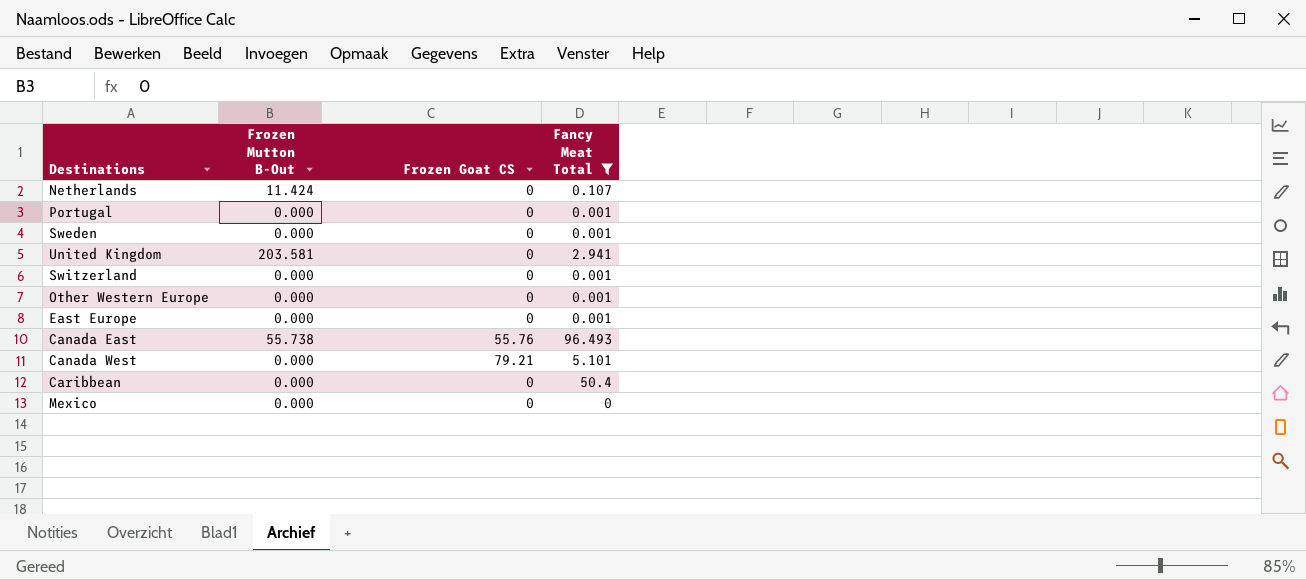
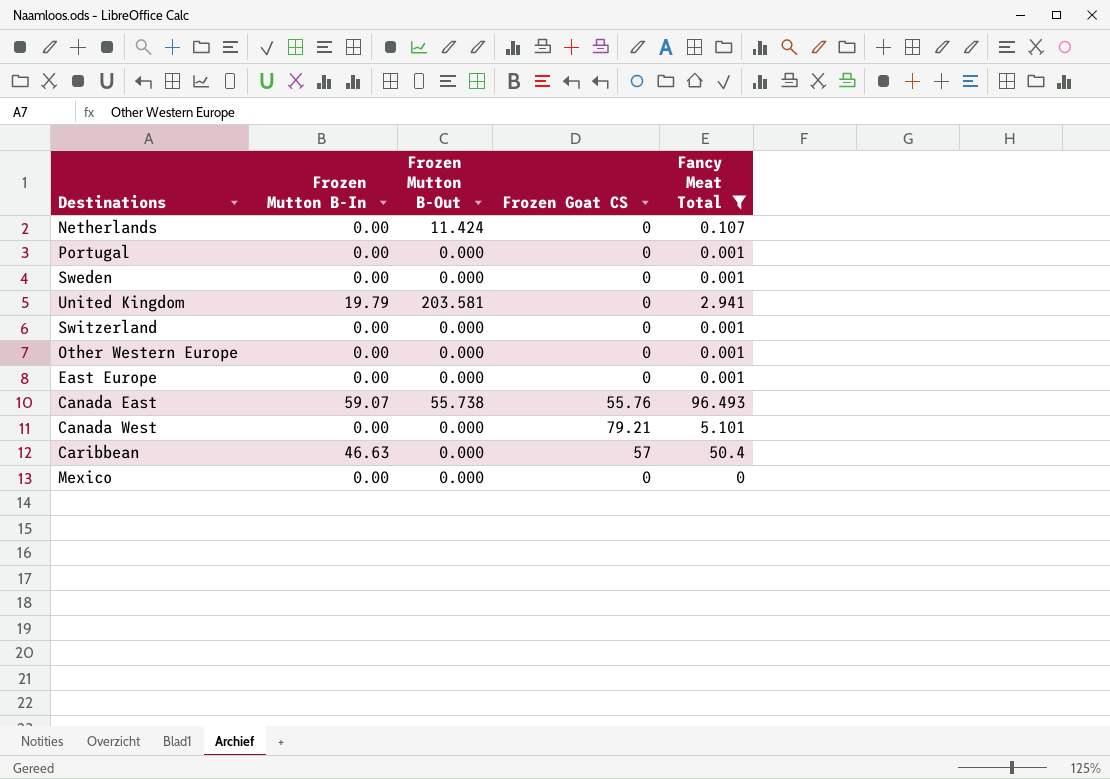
column Frozen Mutton B-In | position: none -> 2
Caribbean | Frozen Goat CS: 0 -> 57

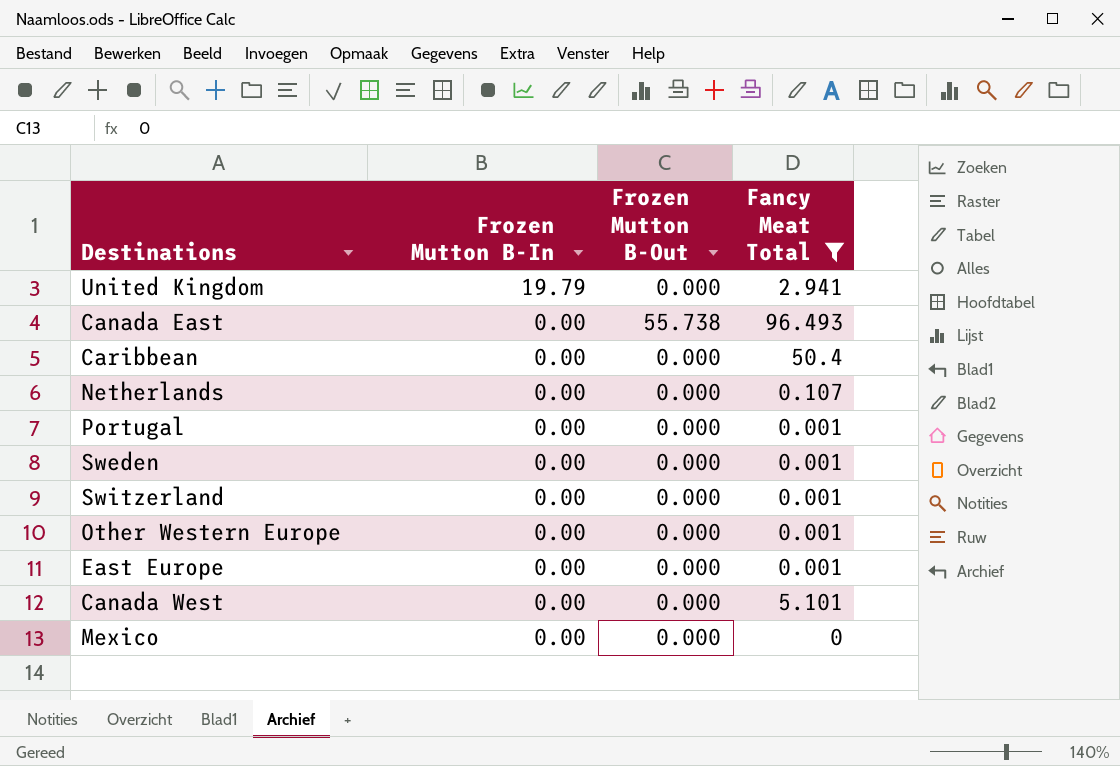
row order: none -> Frozen Mutton B-In descending
column Frozen Goat CS | position: 4 -> none
United Kingdom | Frozen Mutton B-Out: 203.581 -> 0.000
Canada East | Frozen Mutton B-In: 59.07 -> 0.00
Caribbean | Frozen Mutton B-In: 46.63 -> 0.00
Netherlands | Frozen Mutton B-Out: 11.424 -> 0.000

